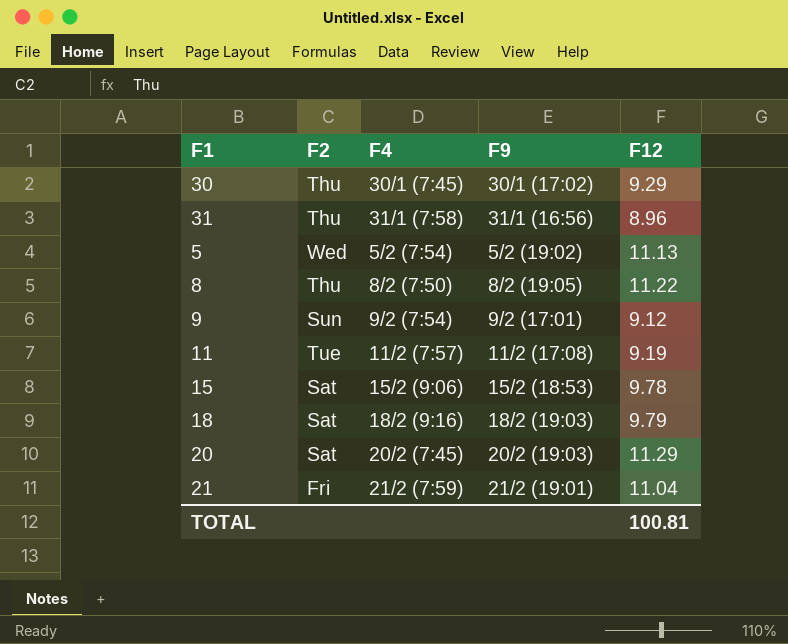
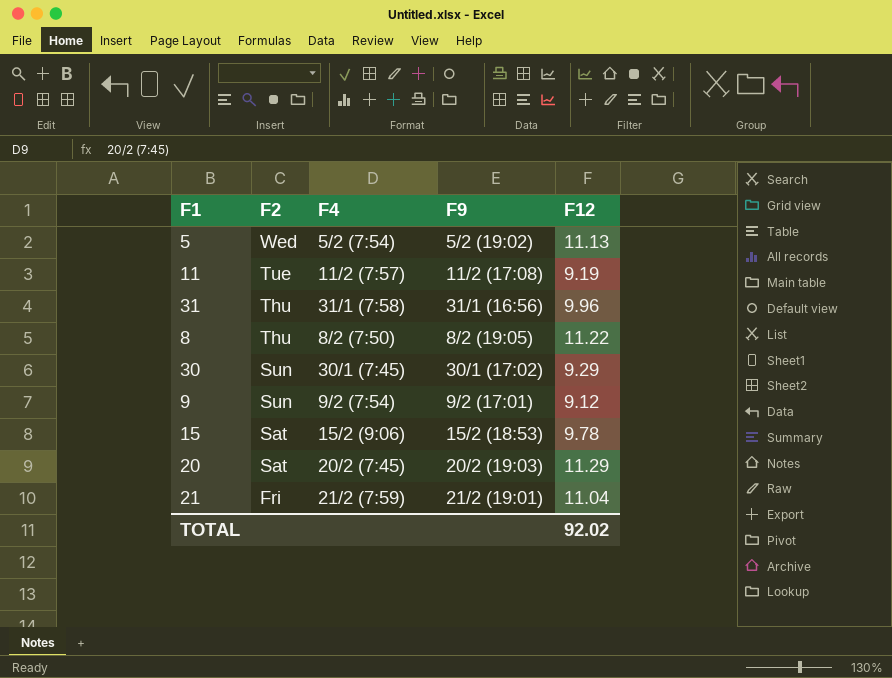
row order: none -> F2 descending
row 18: Sat | 18/2 (9:16) | 18/2 (19:03) | 9.79 -> none
31 | F12: 8.96 -> 9.96
30 | F2: Thu -> Sun
TOTAL | F12: 100.81 -> 92.02

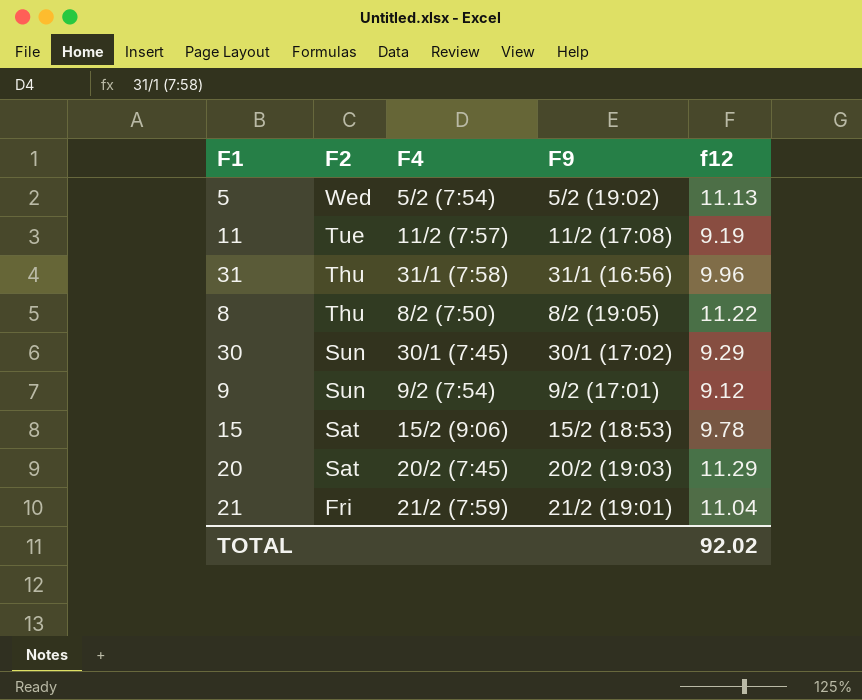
column name: F12 -> f12

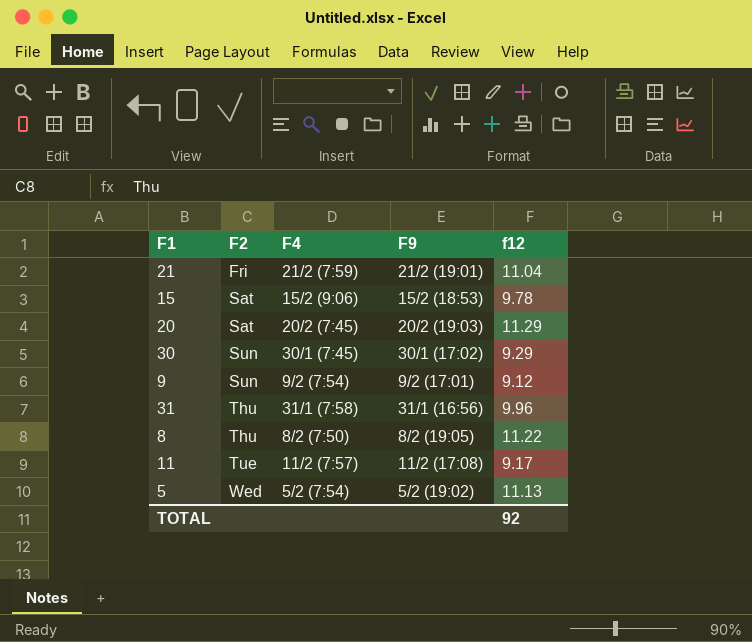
row order: F2 descending -> F2 ascending
11 | f12: 9.19 -> 9.17
TOTAL | f12: 92.02 -> 92

